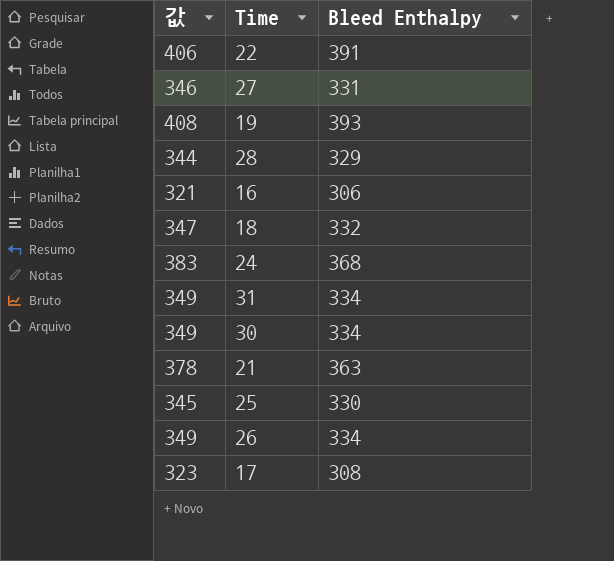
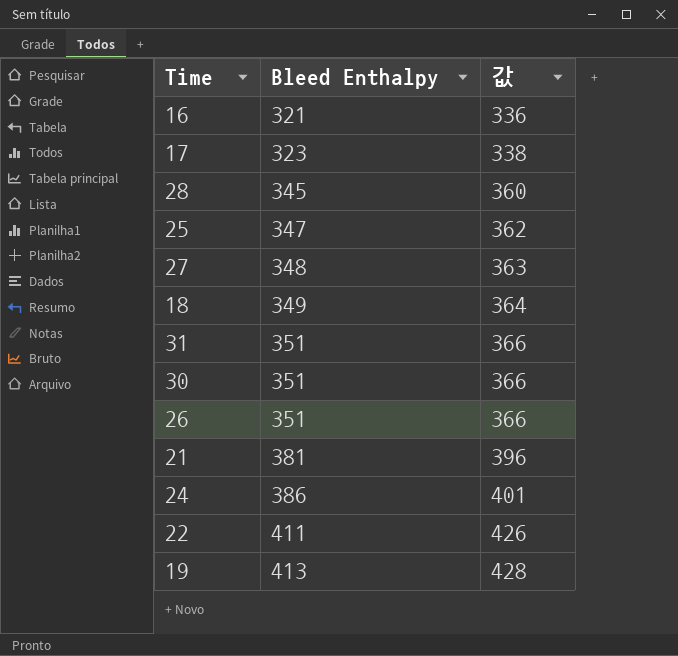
row order: none -> Bleed Enthalpy ascending
column 값 | position: 1 -> 3
16 | Bleed Enthalpy: 306 -> 321
16 | 값: 321 -> 336
17 | Bleed Enthalpy: 308 -> 323
17 | 값: 323 -> 338
28 | Bleed Enthalpy: 329 -> 345
28 | 값: 344 -> 360
25 | Bleed Enthalpy: 330 -> 347
25 | 값: 345 -> 362
27 | Bleed Enthalpy: 331 -> 348
27 | 값: 346 -> 363
18 | Bleed Enthalpy: 332 -> 349
18 | 값: 347 -> 364
31 | Bleed Enthalpy: 334 -> 351
31 | 값: 349 -> 366
30 | Bleed Enthalpy: 334 -> 351
30 | 값: 349 -> 366
26 | Bleed Enthalpy: 334 -> 351
26 | 값: 349 -> 366
21 | Bleed Enthalpy: 363 -> 381
21 | 값: 378 -> 396
24 | Bleed Enthalpy: 368 -> 386
24 | 값: 383 -> 401
22 | Bleed Enthalpy: 391 -> 411
22 | 값: 406 -> 426
19 | Bleed Enthalpy: 393 -> 413
19 | 값: 408 -> 428

